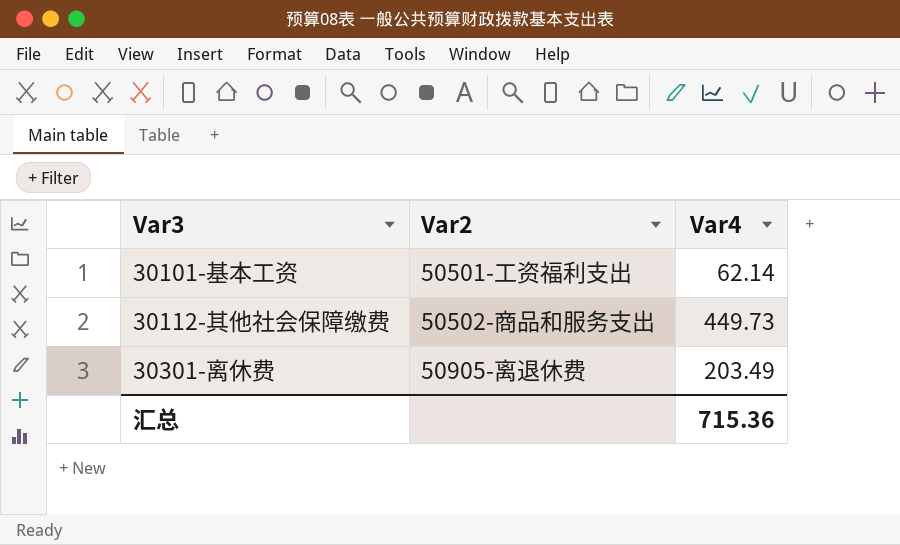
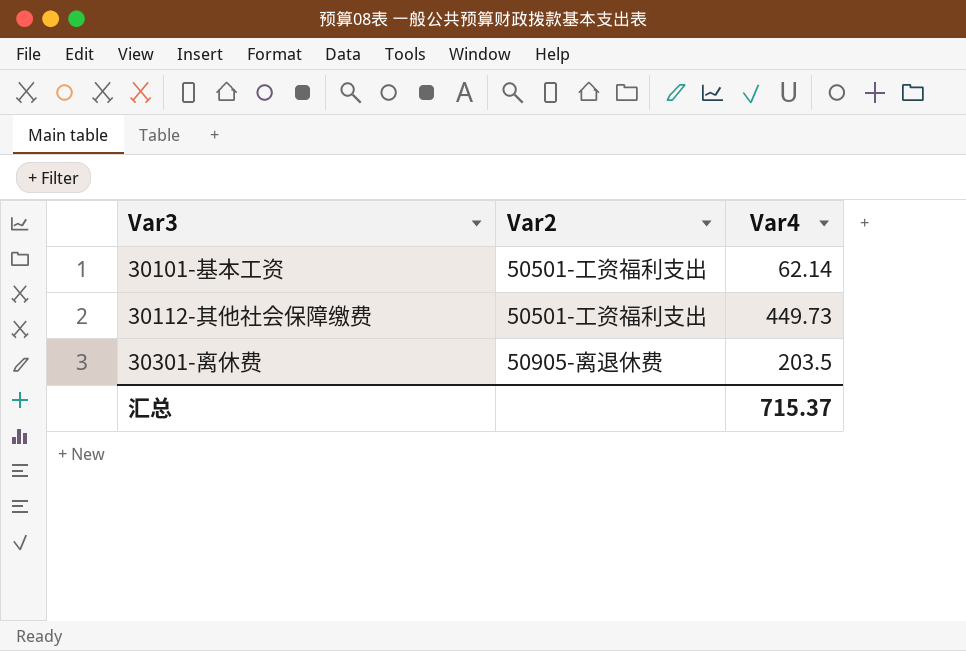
30112-其他社会保障缴费 | Var2: 50502-商品和服务支出 -> 50501-工资福利支出
30301-离休费 | Var4: 203.49 -> 203.5
汇总 | Var4: 715.36 -> 715.37

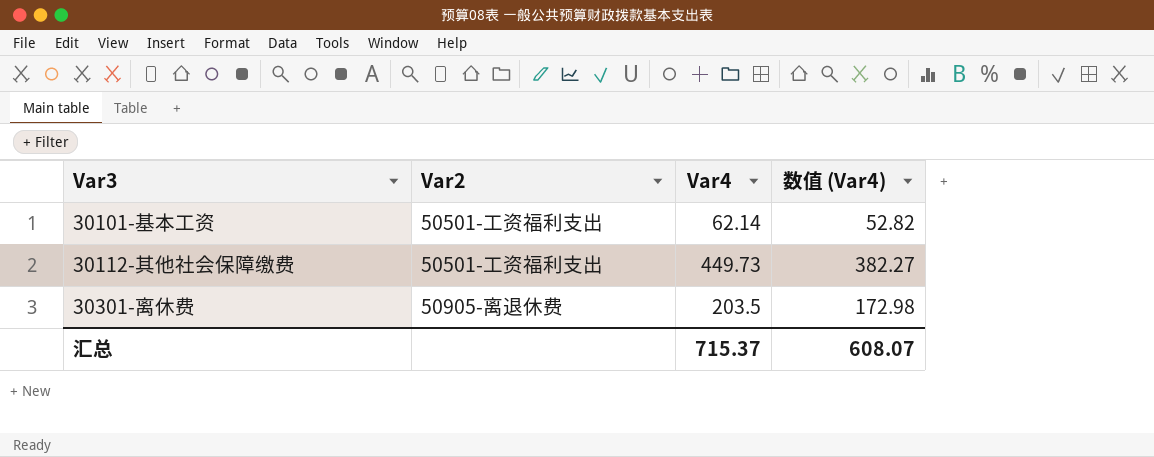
column 数值 (Var4) | formula: none -> [Var4] * 0.85

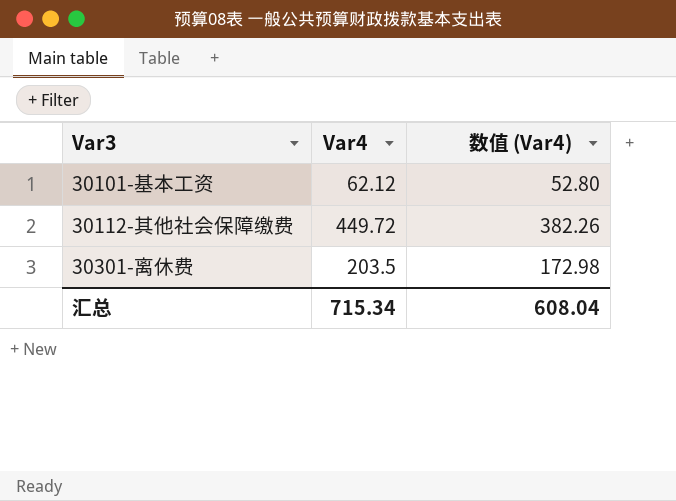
column Var2 | position: 2 -> none
30101-基本工资 | Var4: 62.14 -> 62.12
30101-基本工资 | 数值 (Var4): 52.82 -> 52.80
30112-其他社会保障缴费 | Var4: 449.73 -> 449.72
30112-其他社会保障缴费 | 数值 (Var4): 382.27 -> 382.26
汇总 | Var4: 715.37 -> 715.34
汇总 | 数值 (Var4): 608.07 -> 608.04

